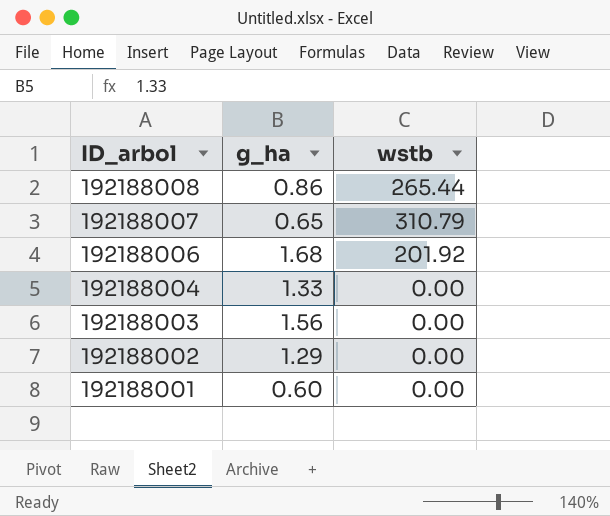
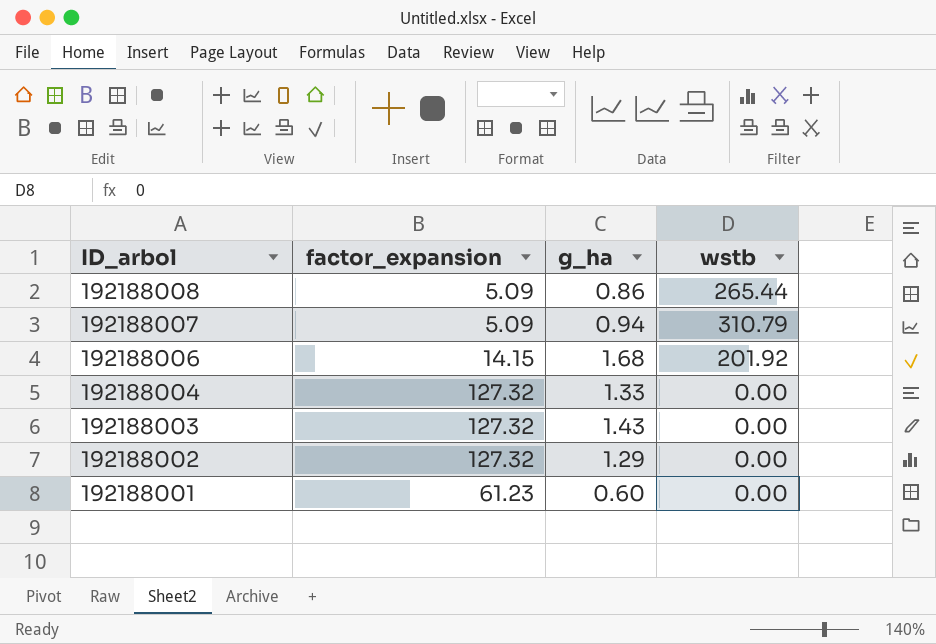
column factor_expansion | position: none -> 2
192188007 | g_ha: 0.65 -> 0.94
192188003 | g_ha: 1.56 -> 1.43

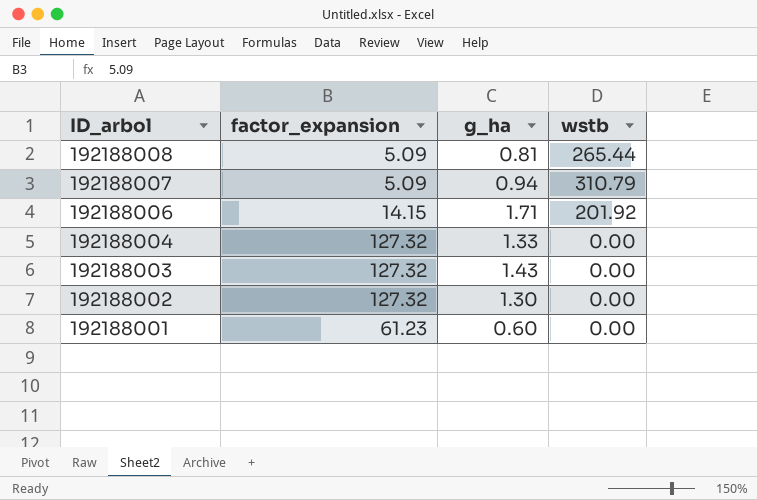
192188008 | g_ha: 0.86 -> 0.81
192188006 | g_ha: 1.68 -> 1.71
192188002 | g_ha: 1.29 -> 1.30

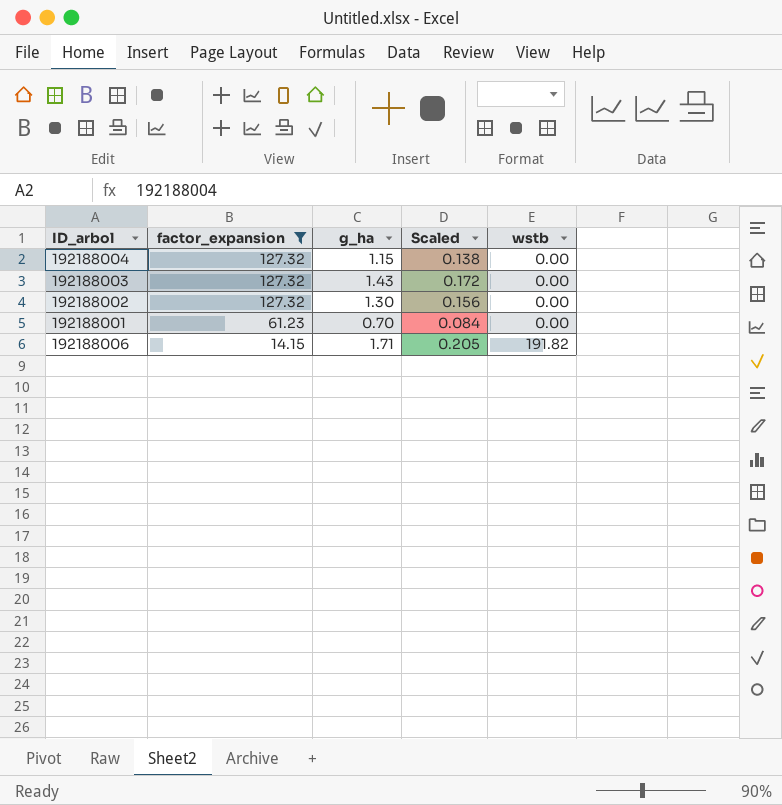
filter: none -> factor_expansion != 5.09
row order: ID_arbol descending -> factor_expansion descending
column Scaled | formula: none -> [g_ha] * 0.12
192188004 | g_ha: 1.33 -> 1.15
192188001 | g_ha: 0.60 -> 0.70
192188006 | wstb: 201.92 -> 191.82

